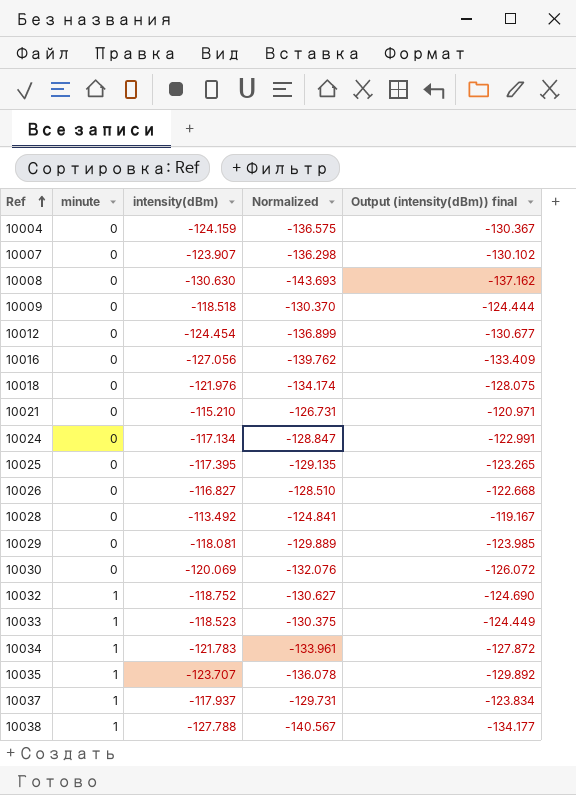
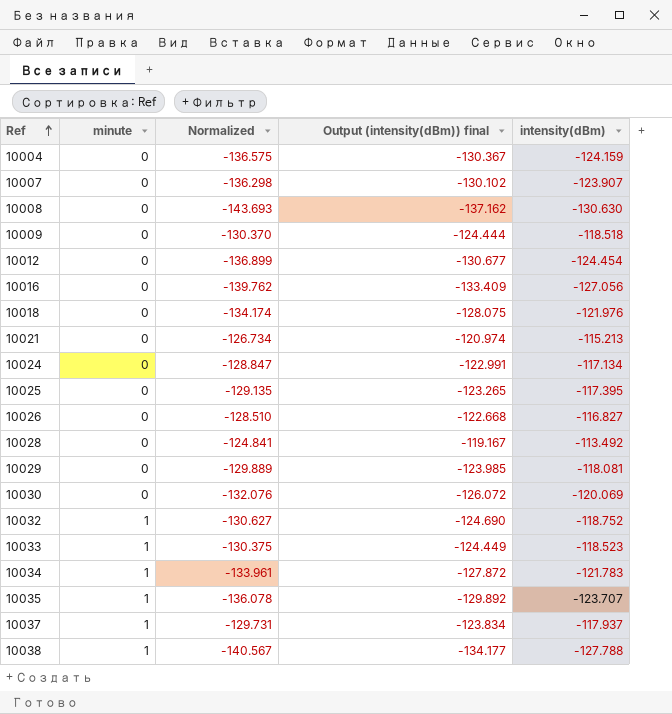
column intensity(dBm) | position: 3 -> 5
10021 | Normalized: -126.731 -> -126.734
10021 | Output (intensity(dBm)) final: -120.971 -> -120.974
10021 | intensity(dBm): -115.210 -> -115.213

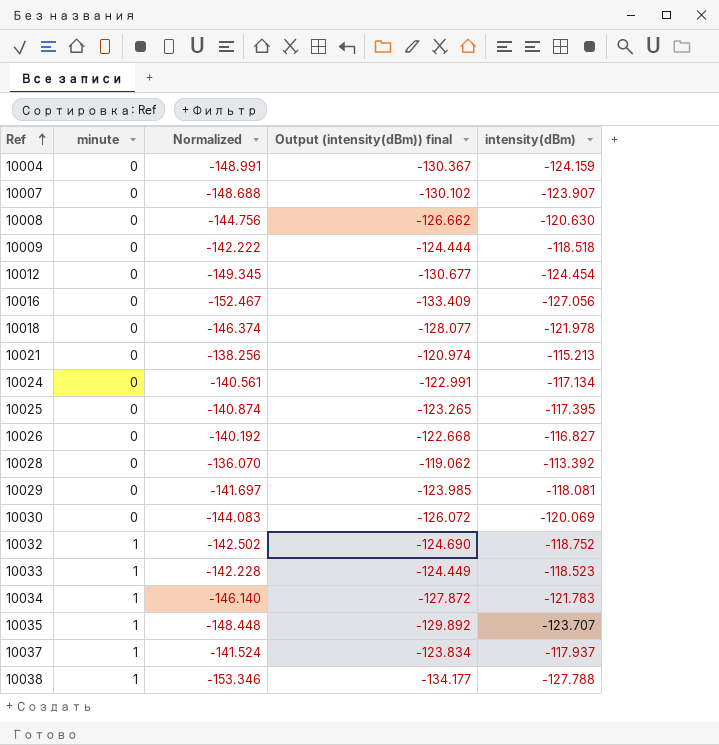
column Normalized | formula: [intensity(dBm)] * 1.1 -> [intensity(dBm)] * 1.2
10008 | Output (intensity(dBm)) final: -137.162 -> -126.662
10008 | intensity(dBm): -130.630 -> -120.630
10018 | Output (intensity(dBm)) final: -128.075 -> -128.077
10018 | intensity(dBm): -121.976 -> -121.978
10028 | Output (intensity(dBm)) final: -119.167 -> -119.062
10028 | intensity(dBm): -113.492 -> -113.392

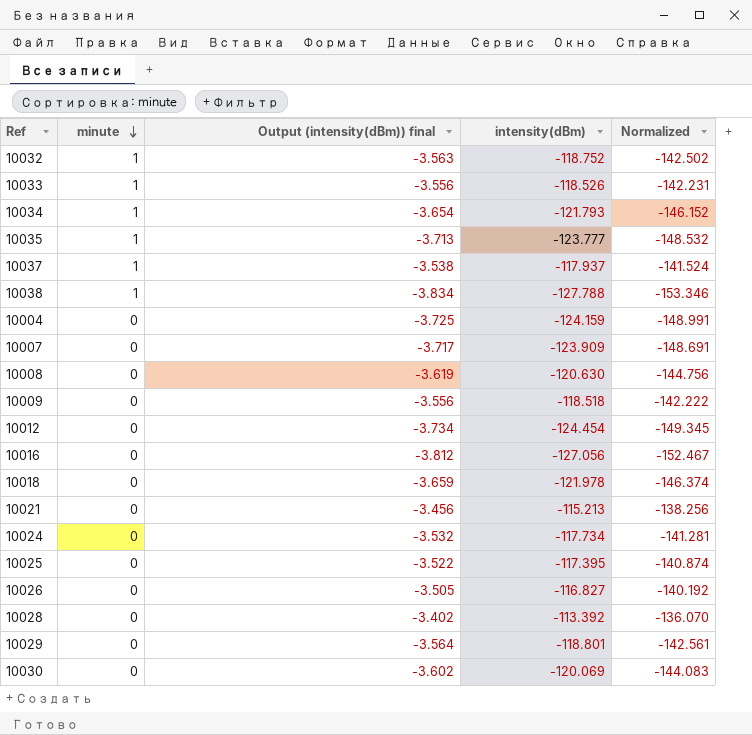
row order: Ref ascending -> minute descending
column Output (intensity(dBm)) final | formula: [intensity(dBm)] * 1.05 -> [intensity(dBm)] * 0.03
column Normalized | position: 3 -> 5
10033 | intensity(dBm): -118.523 -> -118.526
10033 | Normalized: -142.228 -> -142.231
10034 | intensity(dBm): -121.783 -> -121.793
10034 | Normalized: -146.140 -> -146.152
10035 | intensity(dBm): -123.707 -> -123.777
10035 | Normalized: -148.448 -> -148.532
10007 | intensity(dBm): -123.907 -> -123.909
10007 | Normalized: -148.688 -> -148.691
10024 | intensity(dBm): -117.134 -> -117.734
10024 | Normalized: -140.561 -> -141.281
10029 | intensity(dBm): -118.081 -> -118.801
10029 | Normalized: -141.697 -> -142.561

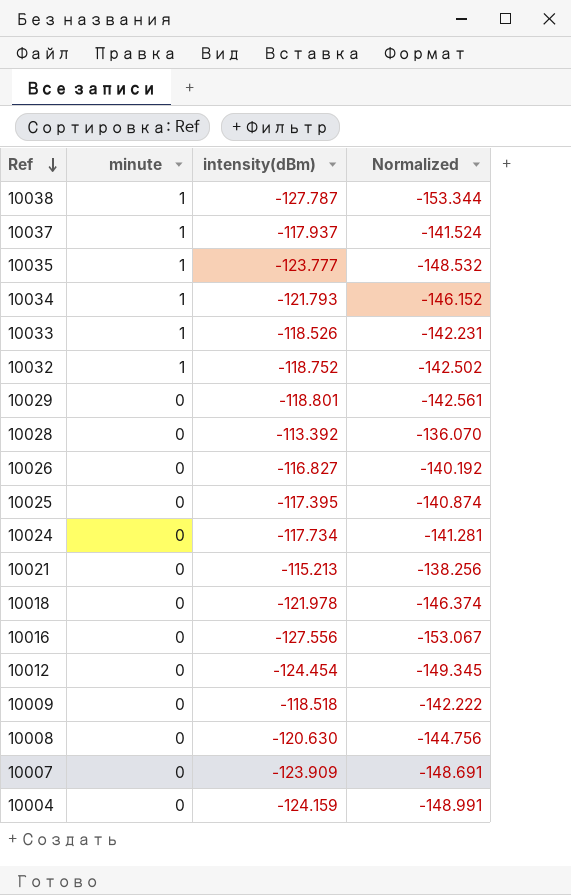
row order: minute descending -> Ref descending
column Output (intensity(dBm)) final | formula: [intensity(dBm)] * 0.03 -> none
row 10030: 0 | -3.602 | -120.069 | -144.083 -> none
10038 | intensity(dBm): -127.788 -> -127.787
10038 | Normalized: -153.346 -> -153.344
10016 | intensity(dBm): -127.056 -> -127.556
10016 | Normalized: -152.467 -> -153.067

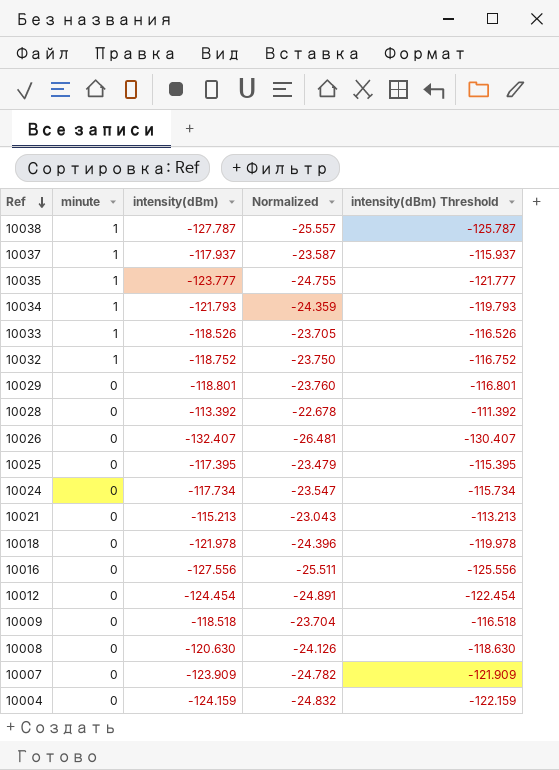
column Normalized | formula: [intensity(dBm)] * 1.2 -> [intensity(dBm)] * 0.2
column intensity(dBm) Threshold | formula: none -> [intensity(dBm)] + 2
10026 | intensity(dBm): -116.827 -> -132.407

